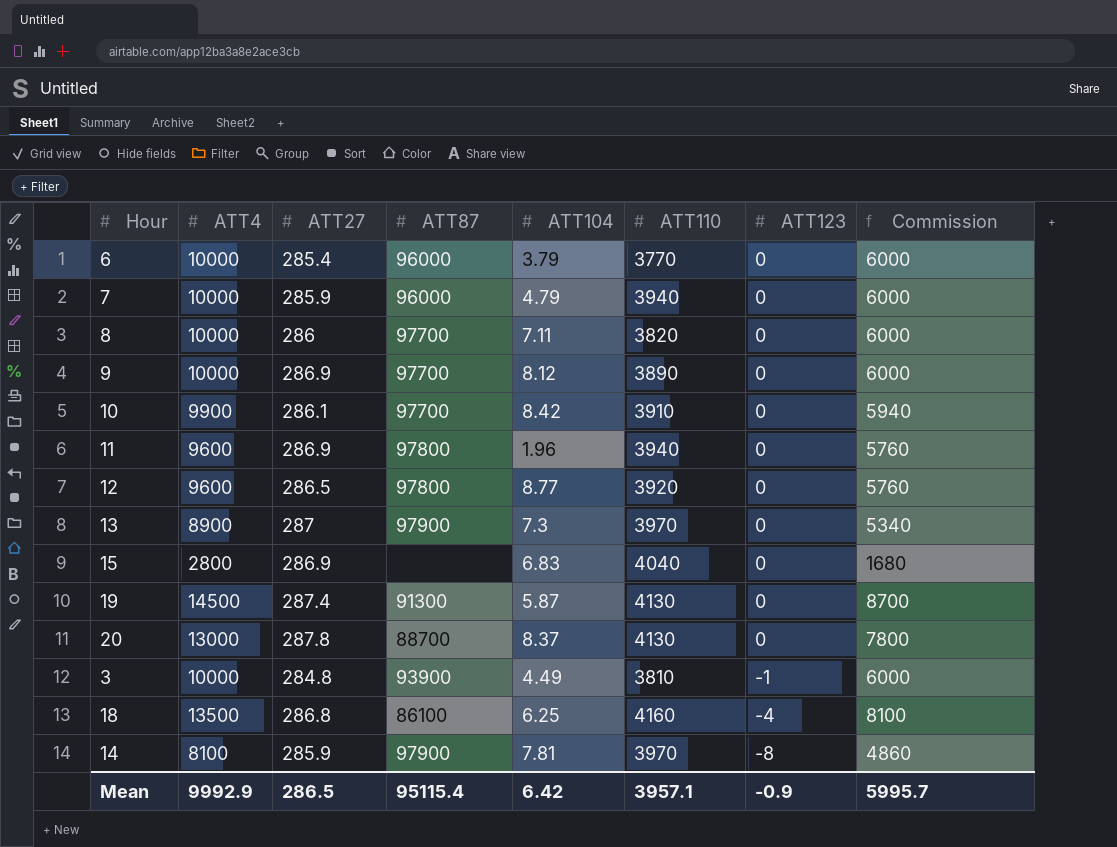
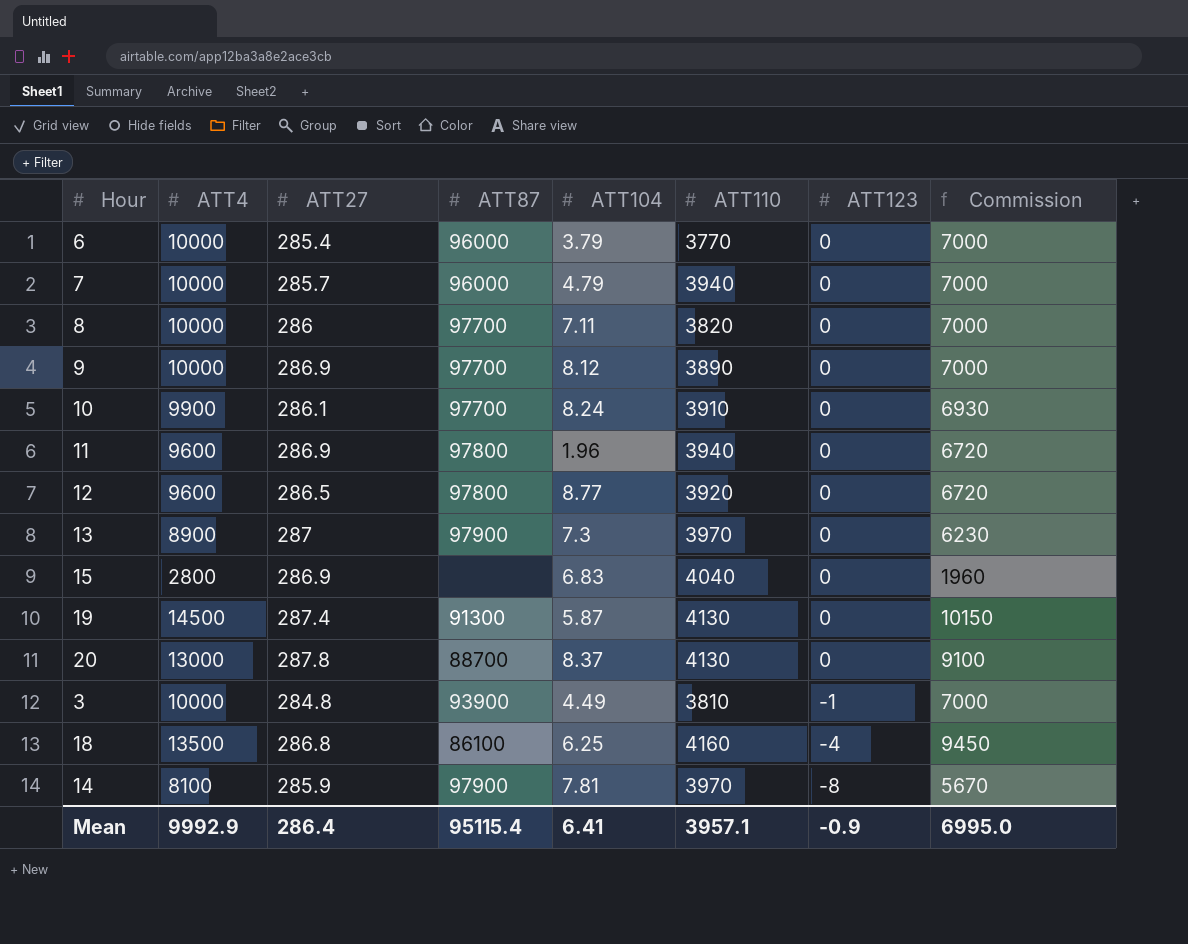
column Commission | formula: [ATT4] * 0.6 -> [ATT4] * 0.7
7 | ATT27: 285.9 -> 285.7
10 | ATT104: 8.42 -> 8.24
Mean | ATT27: 286.5 -> 286.4
Mean | ATT104: 6.42 -> 6.41
Mean | Commission: 5995.7 -> 6995.0

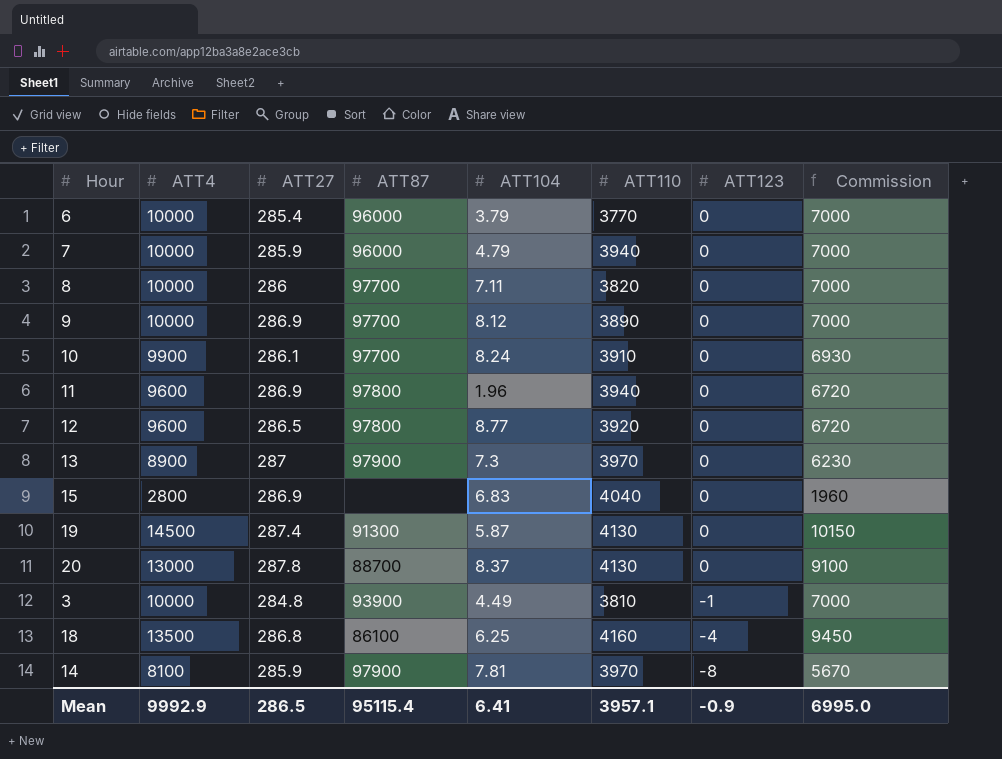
7 | ATT27: 285.7 -> 285.9
Mean | ATT27: 286.4 -> 286.5

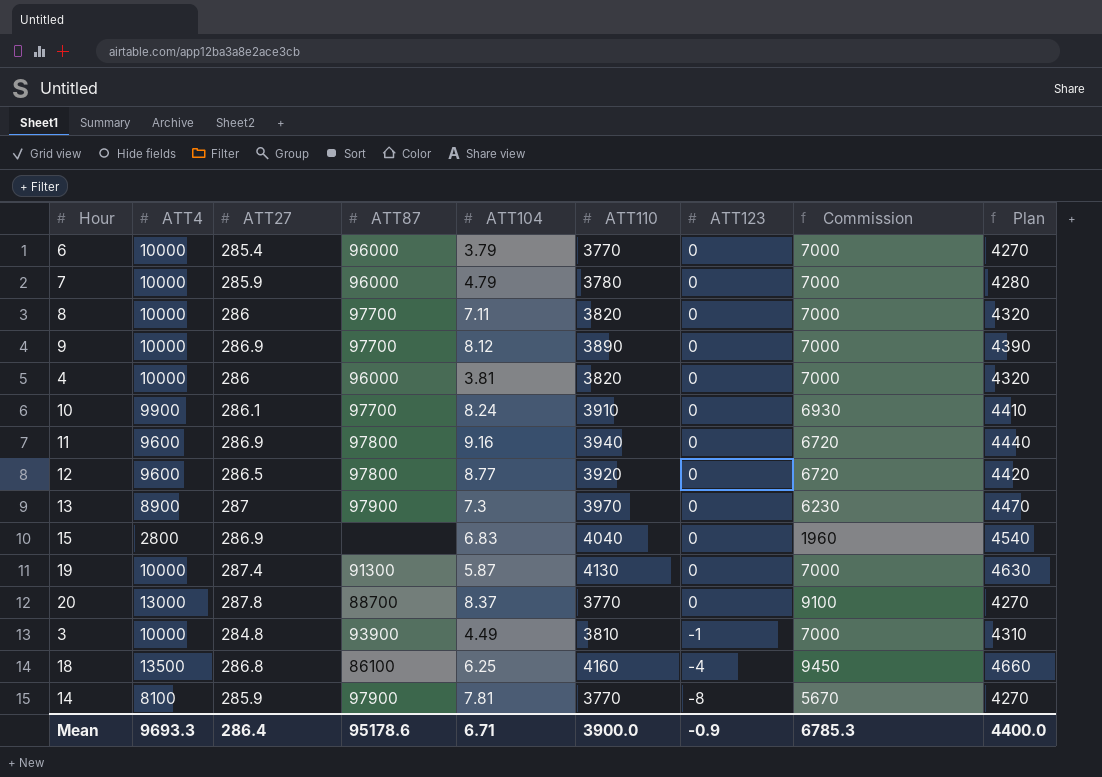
column Plan | formula: none -> [ATT110] + 500
7 | ATT110: 3940 -> 3780
row 4: none -> 10000 | 286 | 96000 | 3.81 | 3820 | 0 | 7000 | 4320
11 | ATT104: 1.96 -> 9.16
19 | ATT4: 14500 -> 10000
19 | Commission: 10150 -> 7000
20 | ATT110: 4130 -> 3770
14 | ATT110: 3970 -> 3770
Mean | ATT4: 9992.9 -> 9693.3
Mean | ATT27: 286.5 -> 286.4
Mean | ATT87: 95115.4 -> 95178.6
Mean | ATT104: 6.41 -> 6.71
Mean | ATT110: 3957.1 -> 3900.0
Mean | Commission: 6995.0 -> 6785.3

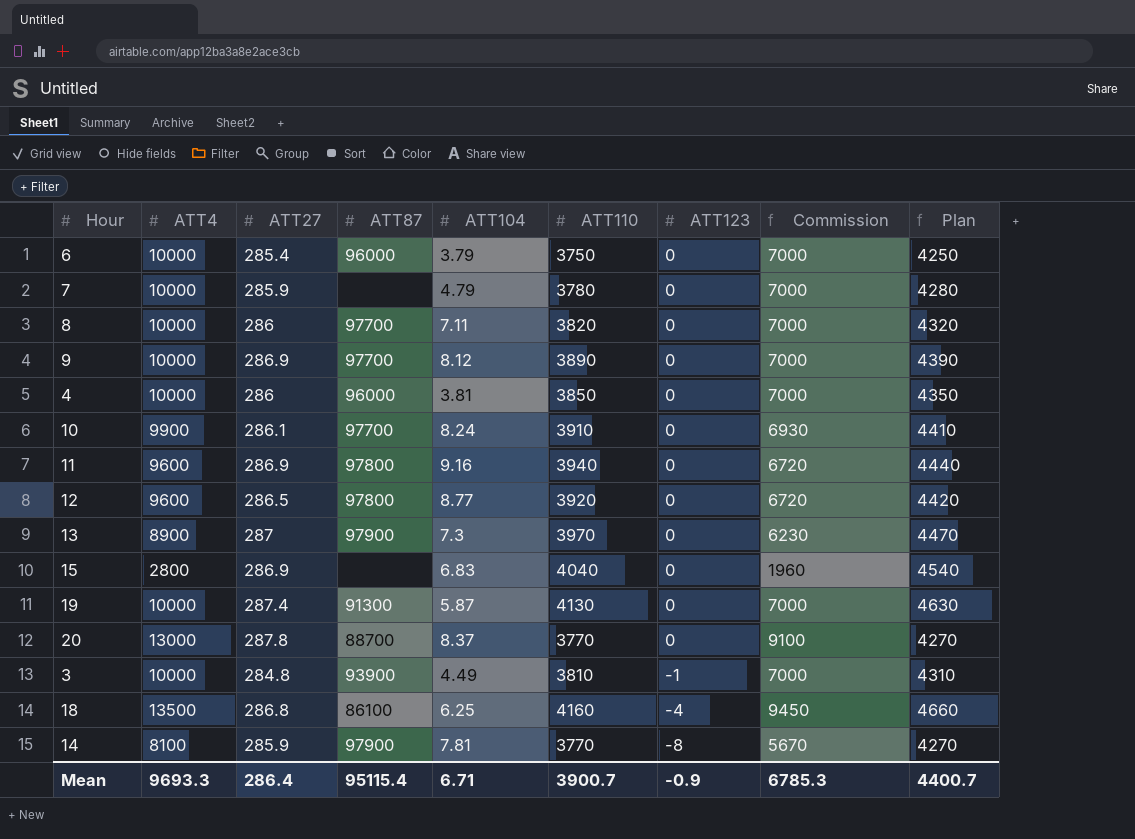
6 | ATT110: 3770 -> 3750
6 | Plan: 4270 -> 4250
7 | ATT87: 96000 -> none
4 | ATT110: 3820 -> 3850
4 | Plan: 4320 -> 4350
Mean | ATT87: 95178.6 -> 95115.4
Mean | ATT110: 3900.0 -> 3900.7
Mean | Plan: 4400.0 -> 4400.7

